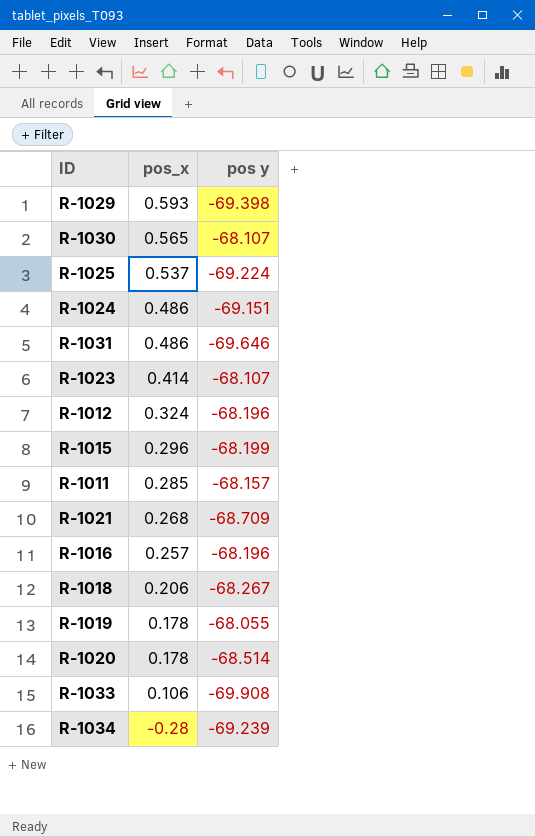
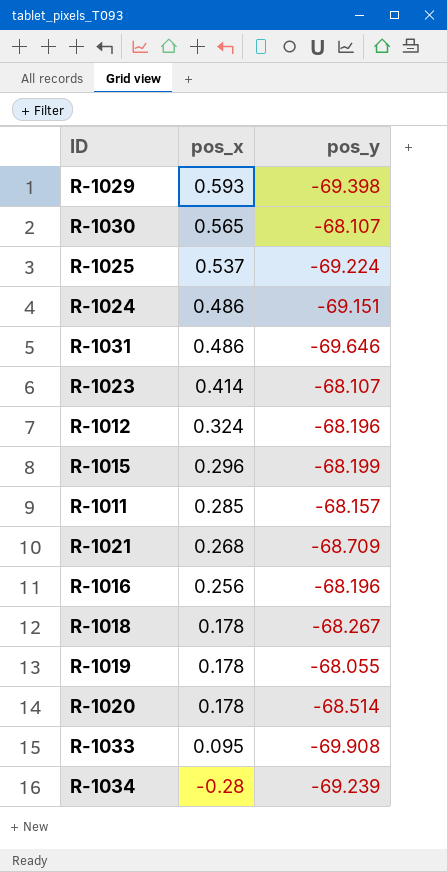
column name: pos y -> pos_y
R-1016 | pos_x: 0.257 -> 0.256
R-1018 | pos_x: 0.206 -> 0.178
R-1033 | pos_x: 0.106 -> 0.095

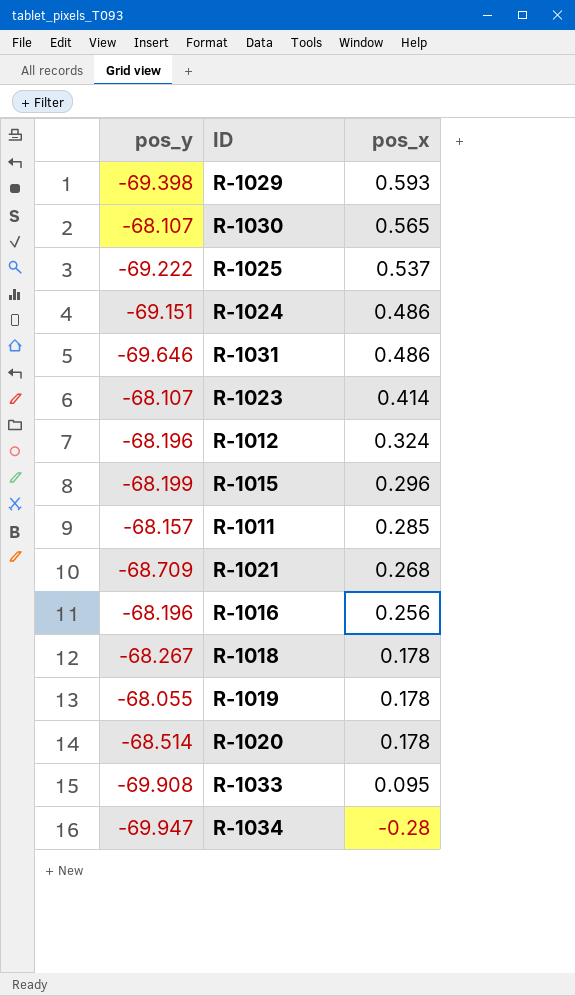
column pos_y | position: 3 -> 1
R-1025 | pos_y: -69.224 -> -69.222
R-1034 | pos_y: -69.239 -> -69.947

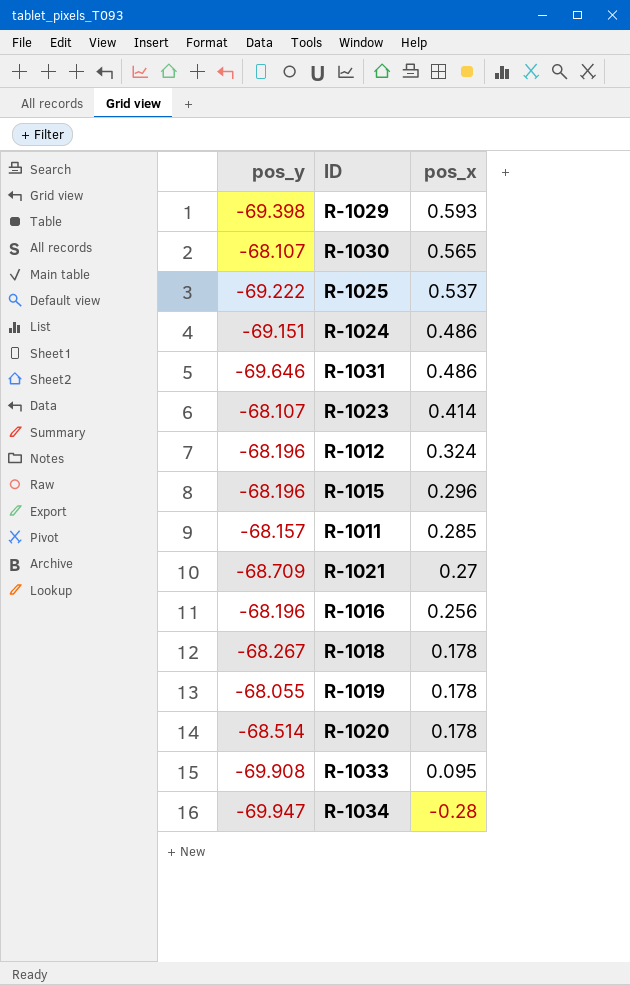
R-1015 | pos_y: -68.199 -> -68.196
R-1021 | pos_x: 0.268 -> 0.27

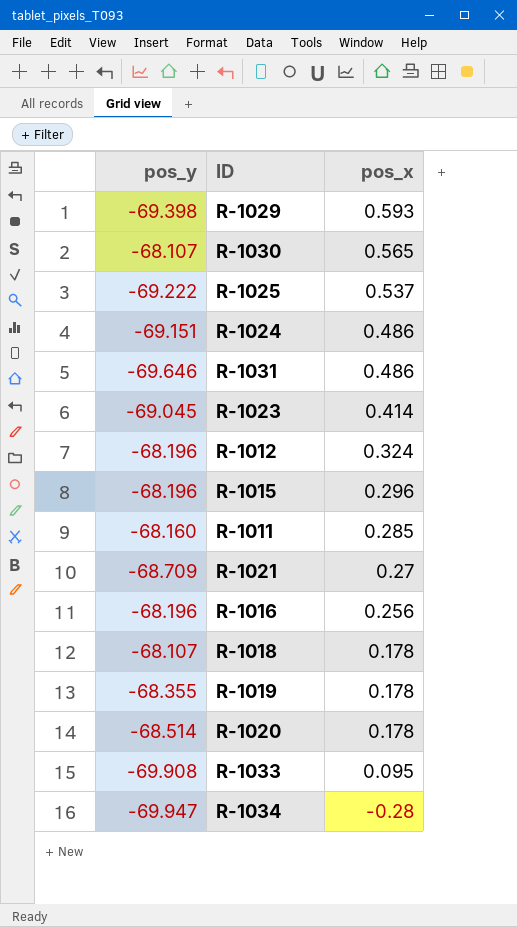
R-1023 | pos_y: -68.107 -> -69.045
R-1011 | pos_y: -68.157 -> -68.160
R-1018 | pos_y: -68.267 -> -68.107
R-1019 | pos_y: -68.055 -> -68.355

